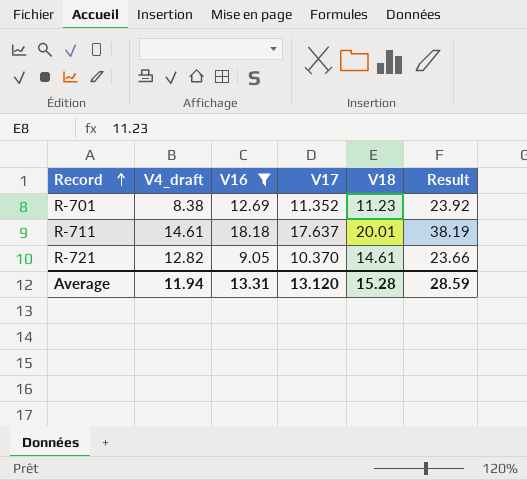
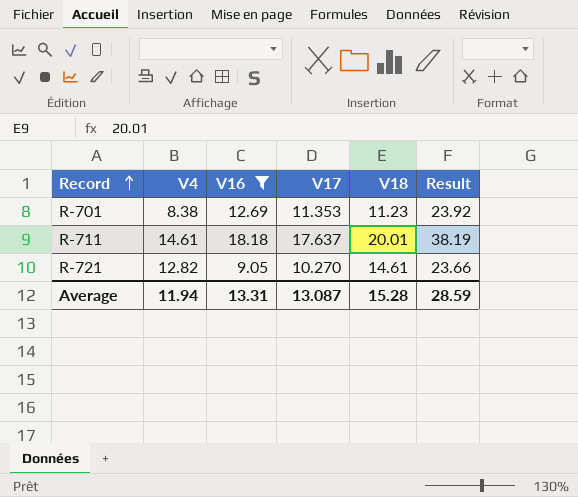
column name: V4_draft -> V4
R-701 | V17: 11.352 -> 11.353
R-721 | V17: 10.370 -> 10.270
Average | V17: 13.120 -> 13.087

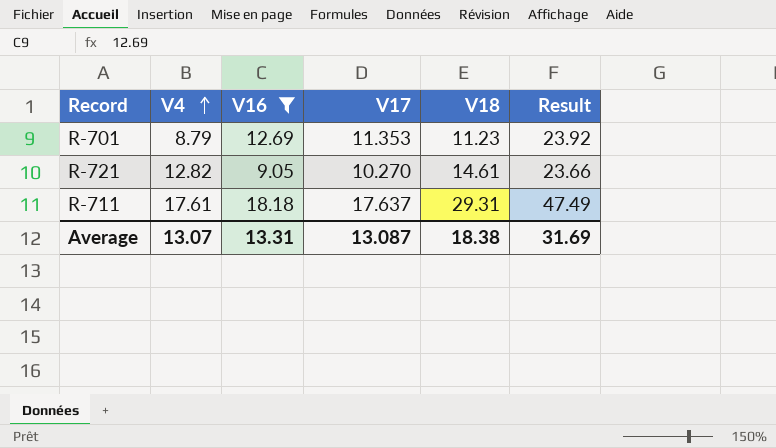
row order: Record ascending -> V4 ascending
R-701 | V4: 8.38 -> 8.79
R-711 | V4: 14.61 -> 17.61
R-711 | V18: 20.01 -> 29.31
R-711 | Result: 38.19 -> 47.49
Average | V4: 11.94 -> 13.07
Average | V18: 15.28 -> 18.38
Average | Result: 28.59 -> 31.69

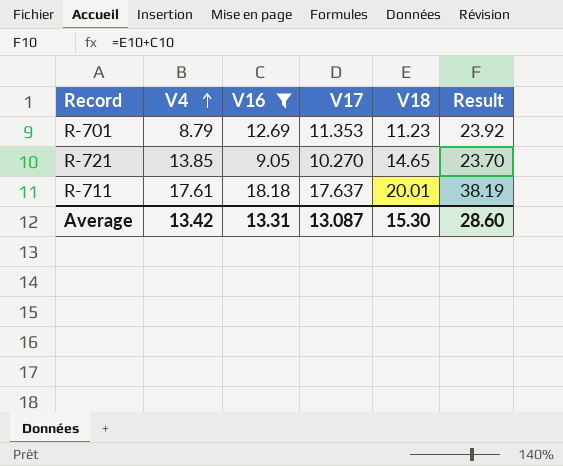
R-721 | V4: 12.82 -> 13.85
R-721 | V18: 14.61 -> 14.65
R-721 | Result: 23.66 -> 23.70
R-711 | V18: 29.31 -> 20.01
R-711 | Result: 47.49 -> 38.19
Average | V4: 13.07 -> 13.42
Average | V18: 18.38 -> 15.30
Average | Result: 31.69 -> 28.60

